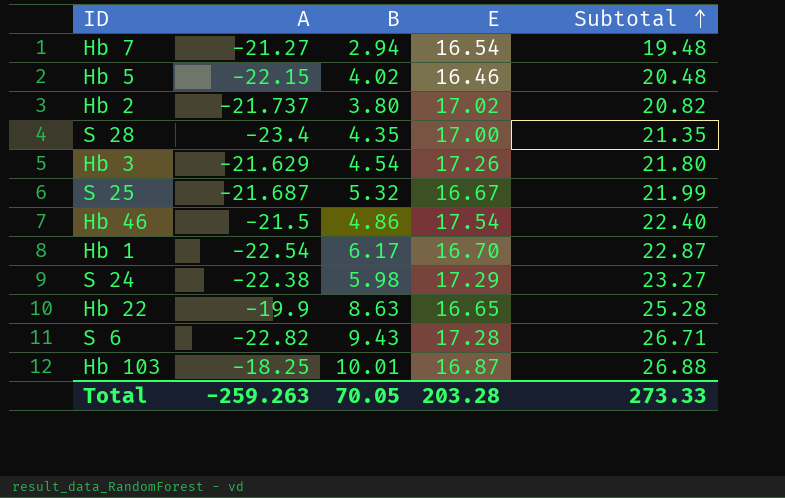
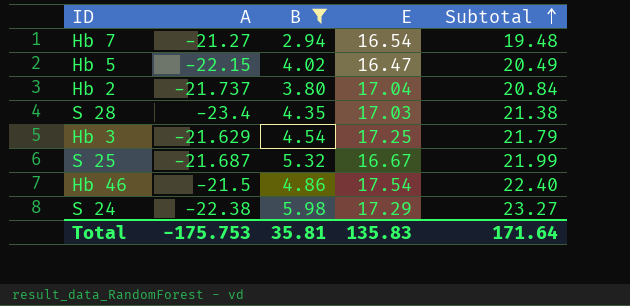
filter: none -> B <= 5.98
Hb 5 | E: 16.46 -> 16.47
Hb 5 | Subtotal: 20.48 -> 20.49
Hb 2 | E: 17.02 -> 17.04
Hb 2 | Subtotal: 20.82 -> 20.84
S 28 | E: 17.00 -> 17.03
S 28 | Subtotal: 21.35 -> 21.38
Hb 3 | E: 17.26 -> 17.25
Hb 3 | Subtotal: 21.80 -> 21.79
Total | A: -259.263 -> -175.753
Total | B: 70.05 -> 35.81
Total | E: 203.28 -> 135.83
Total | Subtotal: 273.33 -> 171.64

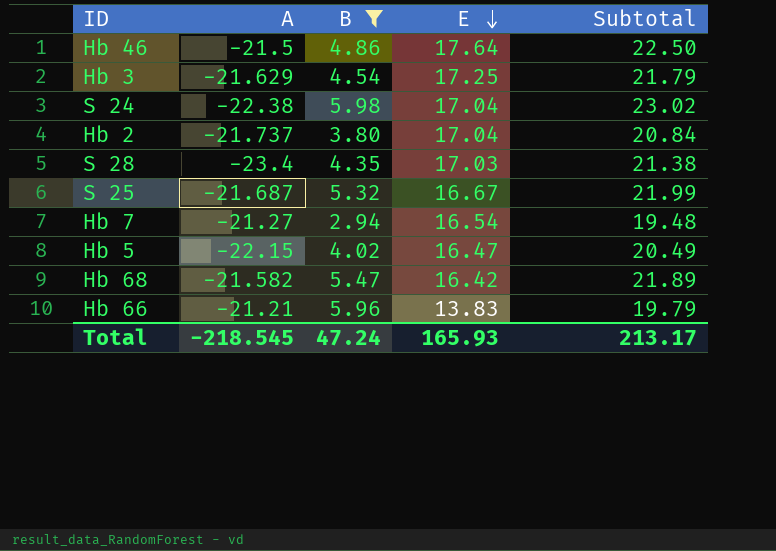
row order: Subtotal ascending -> E descending
Hb 46 | E: 17.54 -> 17.64
Hb 46 | Subtotal: 22.40 -> 22.50
S 24 | E: 17.29 -> 17.04
S 24 | Subtotal: 23.27 -> 23.02
row Hb 68: none -> -21.582 | 5.47 | 16.42 | 21.89
row Hb 66: none -> -21.21 | 5.96 | 13.83 | 19.79
Total | A: -175.753 -> -218.545
Total | B: 35.81 -> 47.24
Total | E: 135.83 -> 165.93
Total | Subtotal: 171.64 -> 213.17

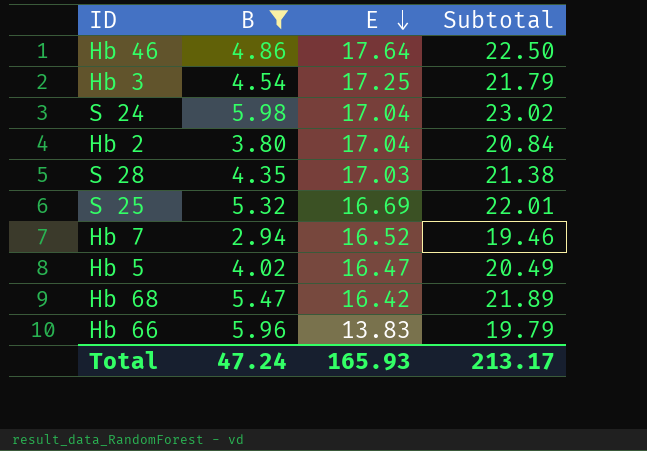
column A | position: 2 -> none
S 25 | E: 16.67 -> 16.69
S 25 | Subtotal: 21.99 -> 22.01
Hb 7 | E: 16.54 -> 16.52
Hb 7 | Subtotal: 19.48 -> 19.46

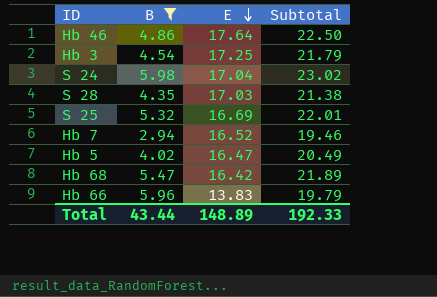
row Hb 2: 3.80 | 17.04 | 20.84 -> none
Total | B: 47.24 -> 43.44
Total | E: 165.93 -> 148.89
Total | Subtotal: 213.17 -> 192.33

